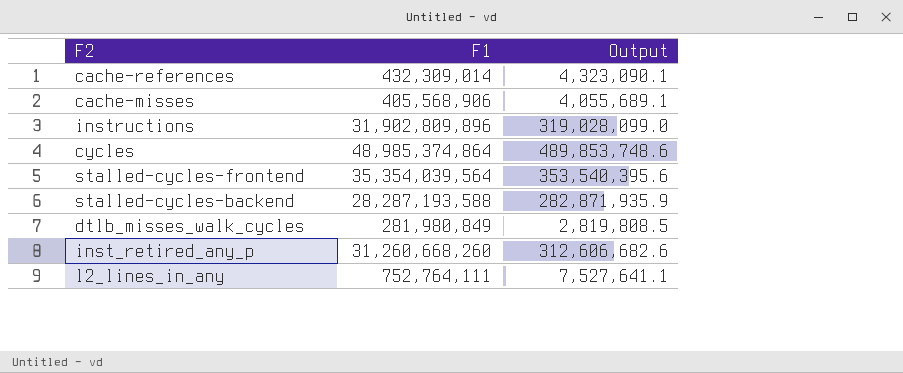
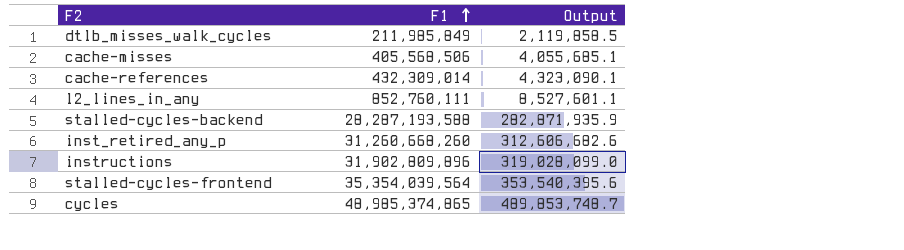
row order: none -> F1 ascending
dtlb_misses_walk_cycles | F1: 281,980,849 -> 211,985,849
dtlb_misses_walk_cycles | Output: 2,819,808.5 -> 2,119,858.5
cache-misses | F1: 405,568,906 -> 405,568,506
cache-misses | Output: 4,055,689.1 -> 4,055,685.1
l2_lines_in_any | F1: 752,764,111 -> 852,760,111
l2_lines_in_any | Output: 7,527,641.1 -> 8,527,601.1
cycles | F1: 48,985,374,864 -> 48,985,374,865
cycles | Output: 489,853,748.6 -> 489,853,748.7

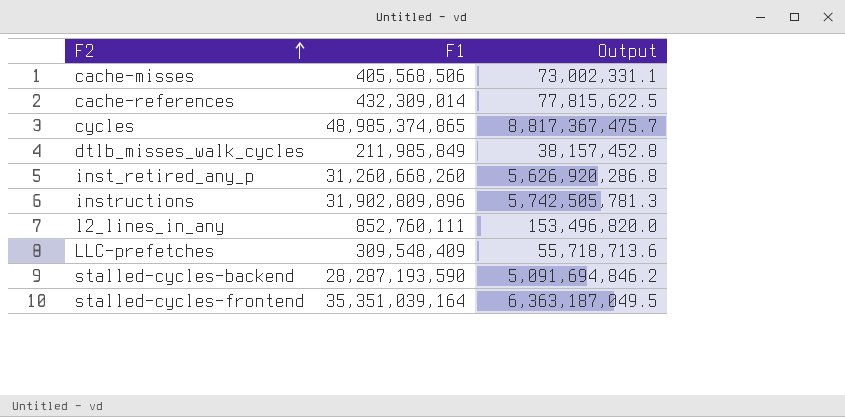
row order: F1 ascending -> F2 ascending
column Output | formula: [F1] * 0.01 -> [F1] * 0.18
row LLC-prefetches: none -> 309,548,409 | 55,718,713.6
stalled-cycles-backend | F1: 28,287,193,588 -> 28,287,193,590
stalled-cycles-frontend | F1: 35,354,039,564 -> 35,351,039,164

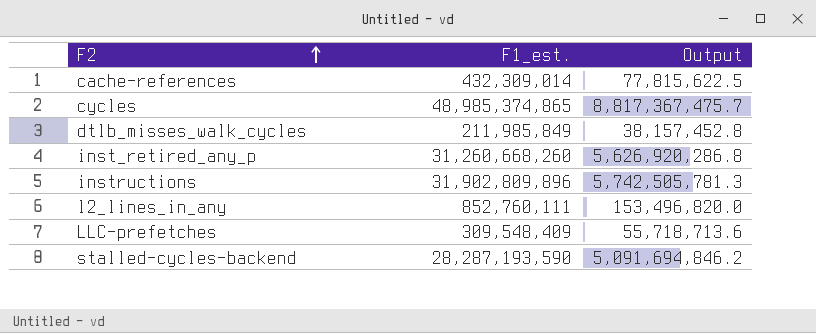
column name: F1 -> F1_est.
row cache-misses: 405,568,506 | 73,002,331.1 -> none
row stalled-cycles-frontend: 35,351,039,164 | 6,363,187,049.5 -> none

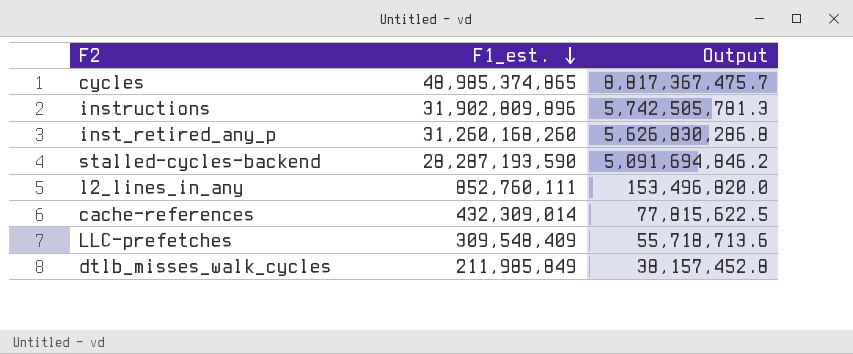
row order: F2 ascending -> F1_est. descending
inst_retired_any_p | F1_est.: 31,260,668,260 -> 31,260,168,260
inst_retired_any_p | Output: 5,626,920,286.8 -> 5,626,830,286.8

